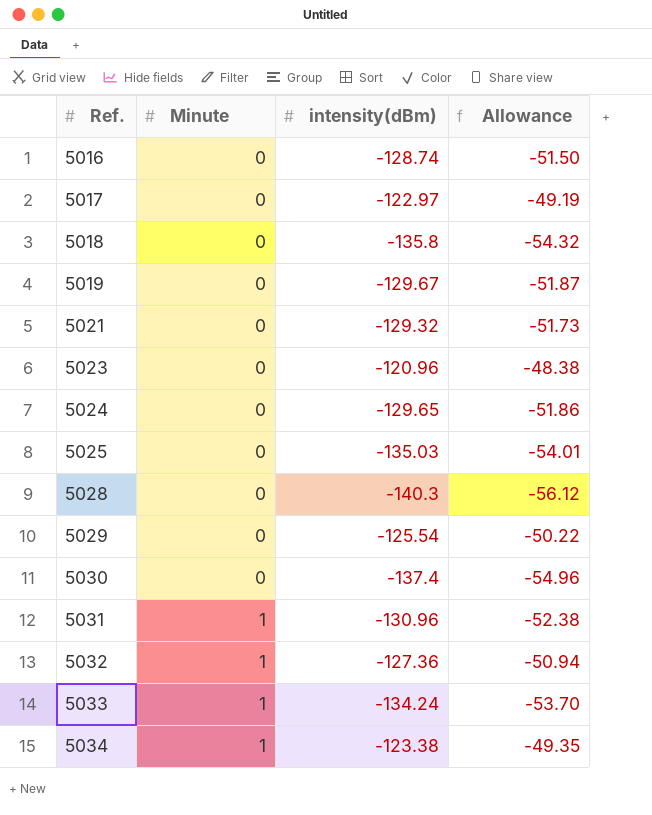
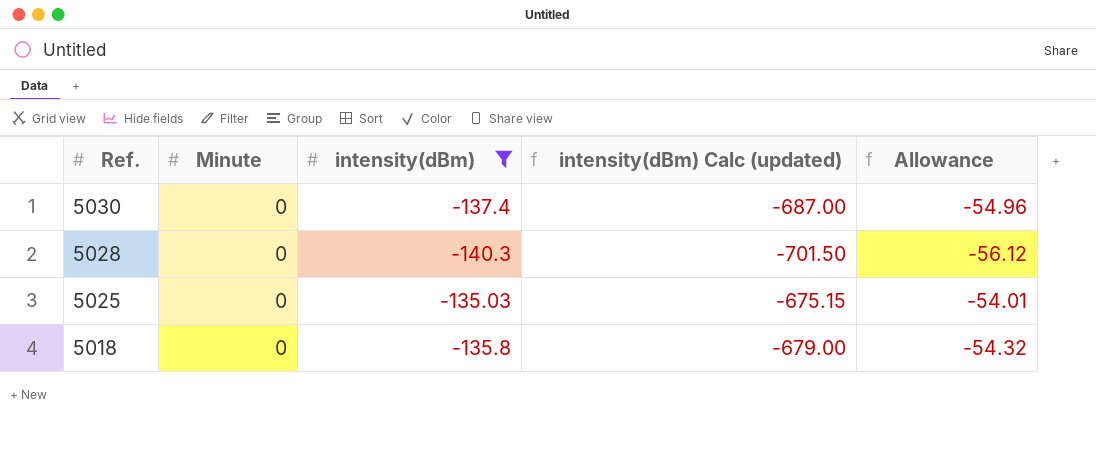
filter: none -> intensity(dBm) <= -135.03
row order: Ref. ascending -> Ref. descending
column intensity(dBm) Calc (updated) | formula: none -> [intensity(dBm)] * 5

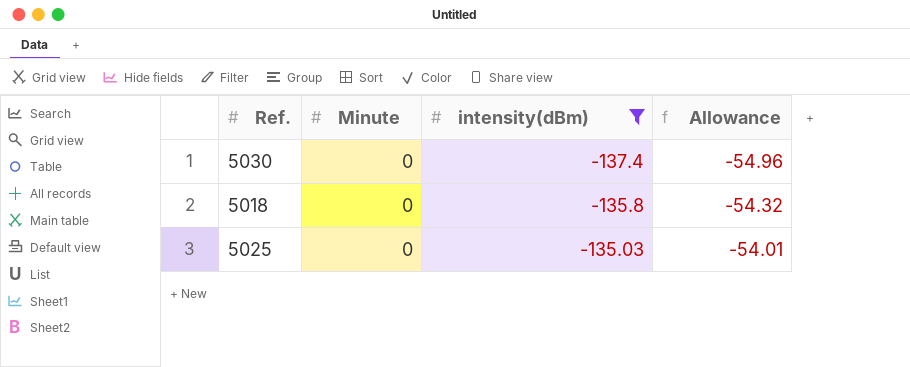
row order: Ref. descending -> intensity(dBm) ascending
column intensity(dBm) Calc (updated) | formula: [intensity(dBm)] * 5 -> none
row 5028: 0 | -140.3 | -701.50 | -56.12 -> none

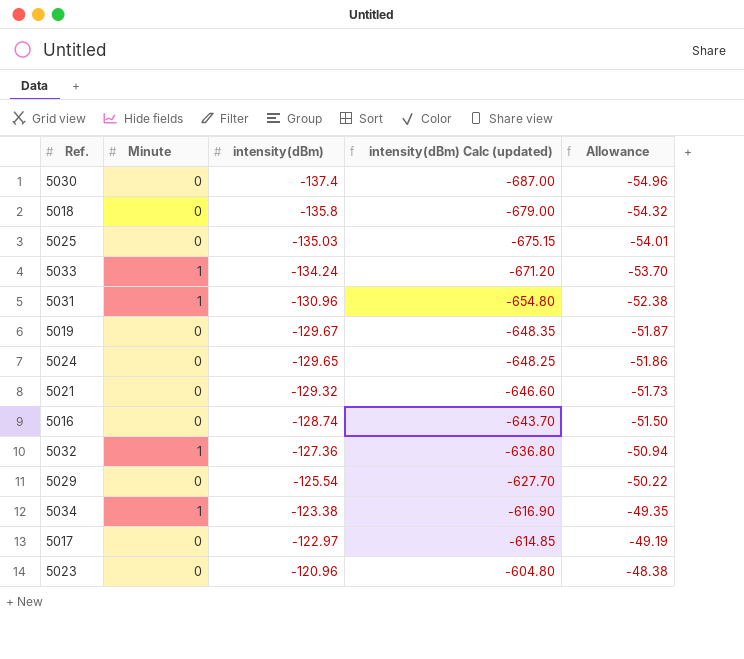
filter: intensity(dBm) <= -135.03 -> none
column intensity(dBm) Calc (updated) | formula: none -> [intensity(dBm)] * 5

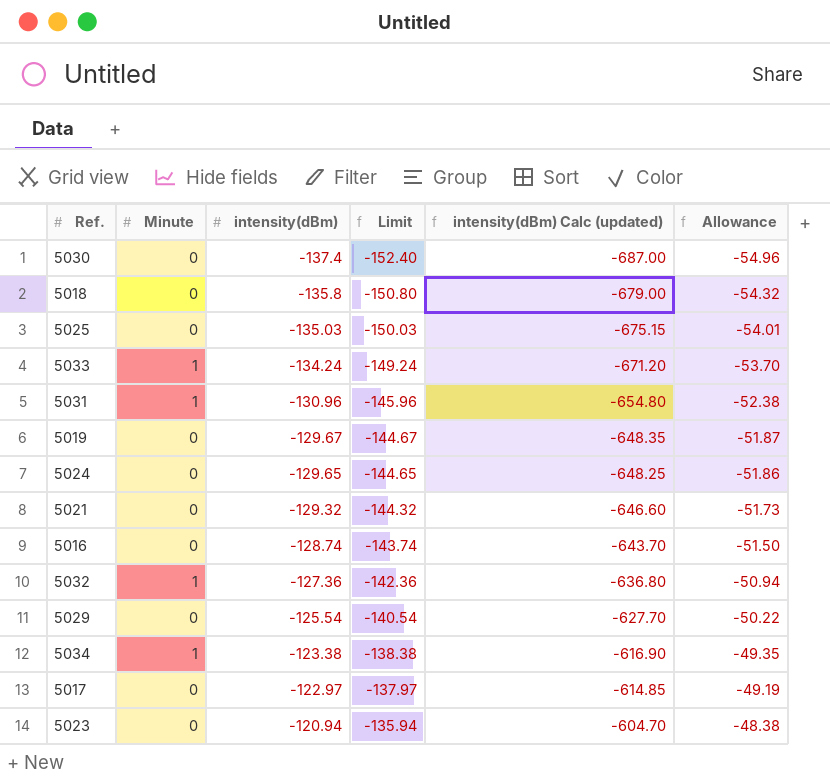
column Limit | formula: none -> [intensity(dBm)] - 15
5023 | intensity(dBm): -120.96 -> -120.94
5023 | intensity(dBm) Calc (updated): -604.80 -> -604.70

